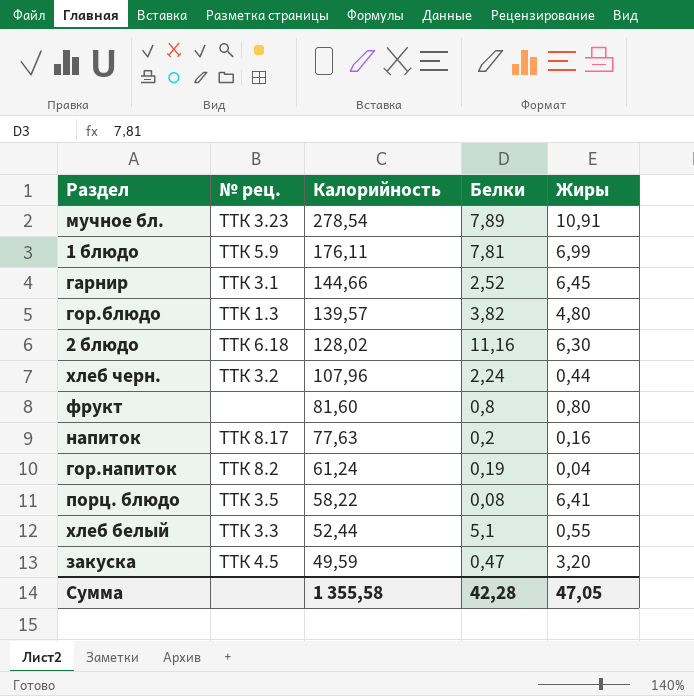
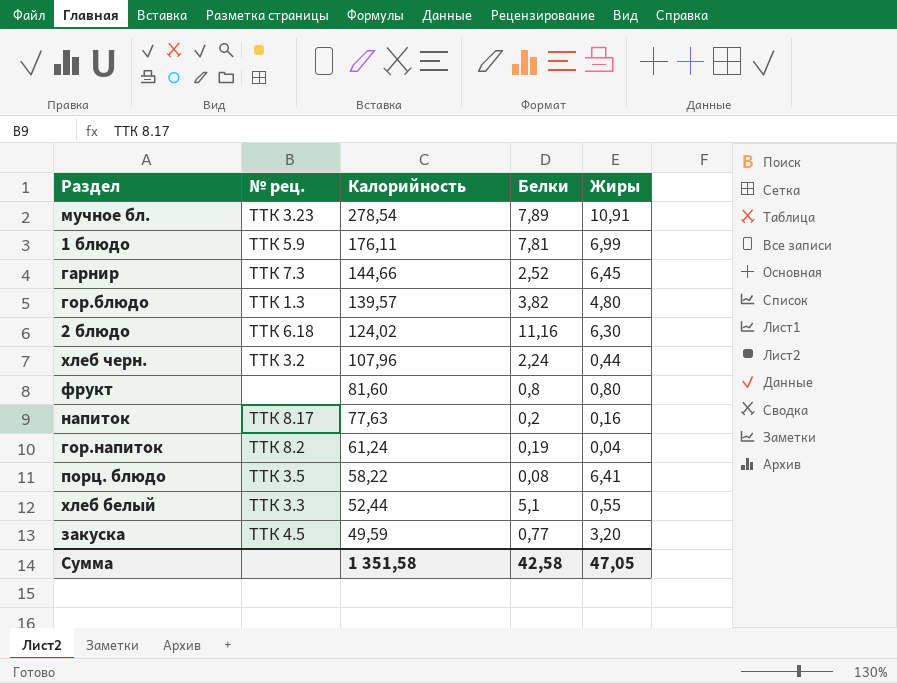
гарнир | № рец.: ТТК 3.1 -> ТТК 7.3
2 блюдо | Калорийность: 128,02 -> 124,02
закуска | Белки: 0,47 -> 0,77
Сумма | Калорийность: 1 355,58 -> 1 351,58
Сумма | Белки: 42,28 -> 42,58

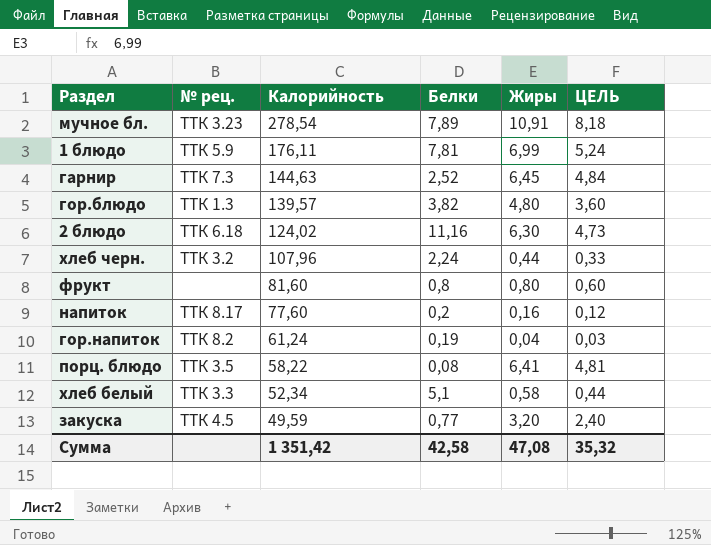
column ЦЕЛЬ | formula: none -> [Жиры] * 0,75
гарнир | Калорийность: 144,66 -> 144,63
напиток | Калорийность: 77,63 -> 77,60
хлеб белый | Калорийность: 52,44 -> 52,34
хлеб белый | Жиры: 0,55 -> 0,58
Сумма | Калорийность: 1 351,58 -> 1 351,42
Сумма | Жиры: 47,05 -> 47,08

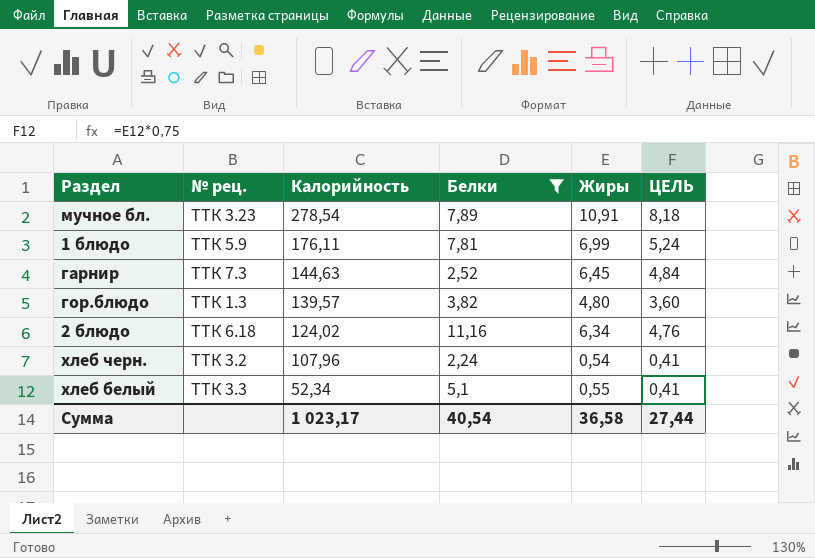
filter: none -> Белки >= 2,24
2 блюдо | Жиры: 6,30 -> 6,34
2 блюдо | ЦЕЛЬ: 4,73 -> 4,76
хлеб черн. | Жиры: 0,44 -> 0,54
хлеб черн. | ЦЕЛЬ: 0,33 -> 0,41
хлеб белый | Жиры: 0,58 -> 0,55
хлеб белый | ЦЕЛЬ: 0,44 -> 0,41
Сумма | Калорийность: 1 351,42 -> 1 023,17
Сумма | Белки: 42,58 -> 40,54
Сумма | Жиры: 47,08 -> 36,58
Сумма | ЦЕЛЬ: 35,32 -> 27,44

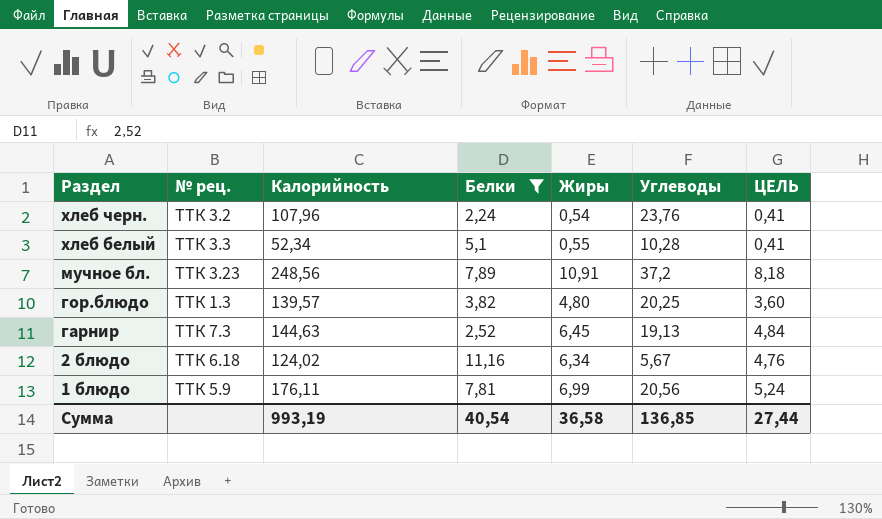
row order: Калорийность descending -> Раздел descending
column Углеводы | position: none -> 6
мучное бл. | Калорийность: 278,54 -> 248,56
Сумма | Калорийность: 1 023,17 -> 993,19

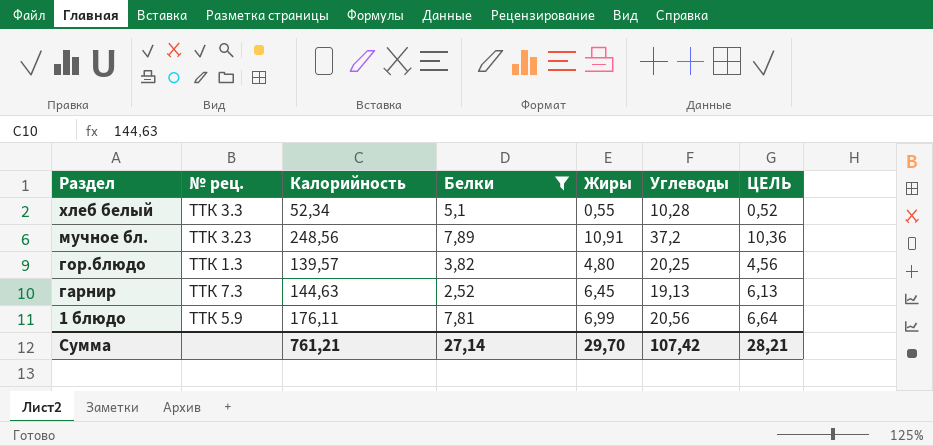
column ЦЕЛЬ | formula: [Жиры] * 0,75 -> [Жиры] * 0,95
row хлеб черн.: ТТК 3.2 | 107,96 | 2,24 | 0,54 | 23,76 | 0,41 -> none
row 2 блюдо: ТТК 6.18 | 124,02 | 11,16 | 6,34 | 5,67 | 4,76 -> none
Сумма | Калорийность: 993,19 -> 761,21
Сумма | Белки: 40,54 -> 27,14
Сумма | Жиры: 36,58 -> 29,70
Сумма | Углеводы: 136,85 -> 107,42
Сумма | ЦЕЛЬ: 27,44 -> 28,21

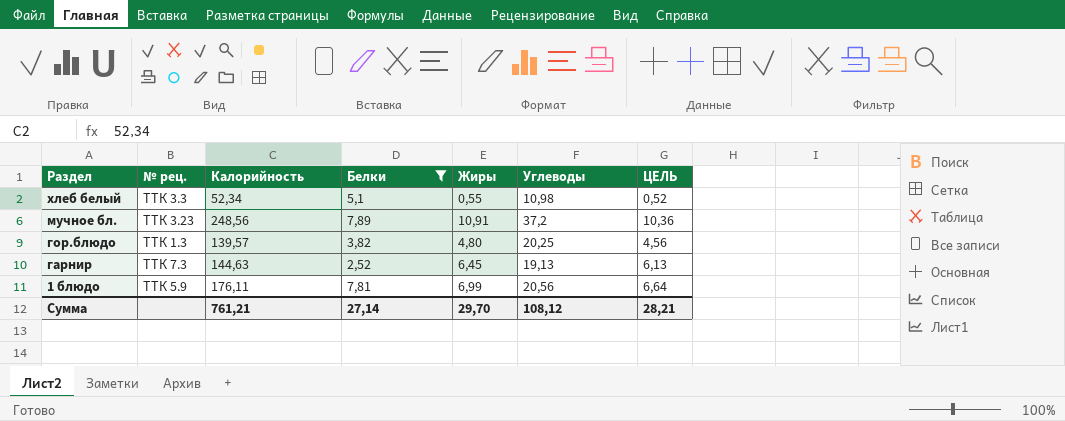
хлеб белый | Углеводы: 10,28 -> 10,98
Сумма | Углеводы: 107,42 -> 108,12

